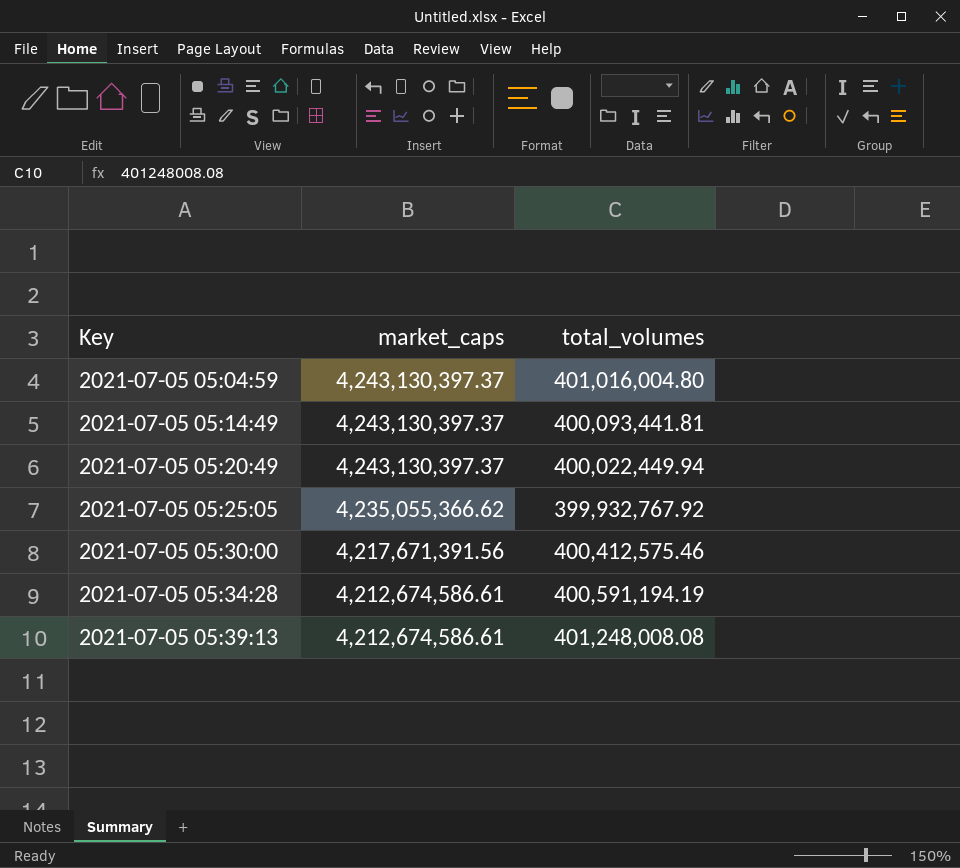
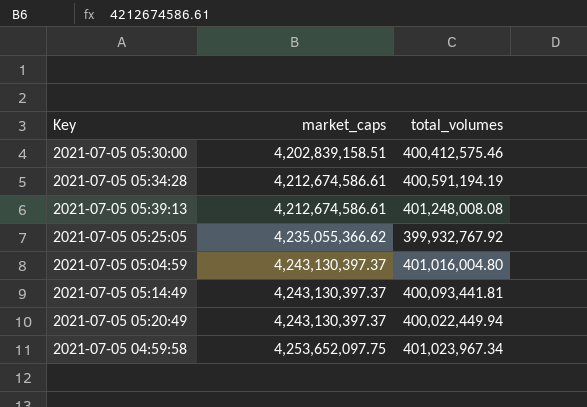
row order: Key ascending -> market_caps ascending
2021-07-05 05:30:00 | market_caps: 4,217,671,391.56 -> 4,202,839,158.51
row 2021-07-05 04:59:58: none -> 4,253,652,097.75 | 401,023,967.34

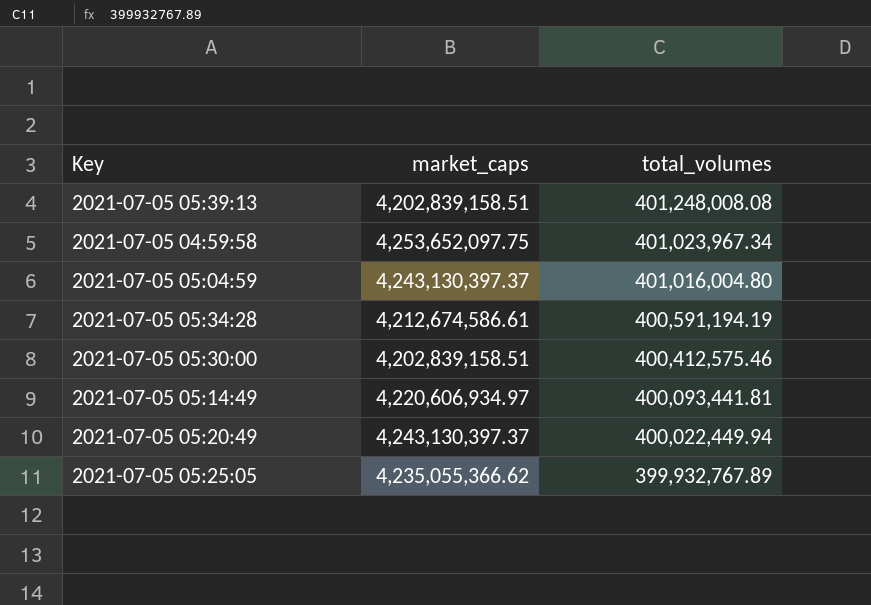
row order: market_caps ascending -> total_volumes descending
2021-07-05 05:39:13 | market_caps: 4,212,674,586.61 -> 4,202,839,158.51
2021-07-05 05:14:49 | market_caps: 4,243,130,397.37 -> 4,220,606,934.97
2021-07-05 05:25:05 | total_volumes: 399,932,767.92 -> 399,932,767.89

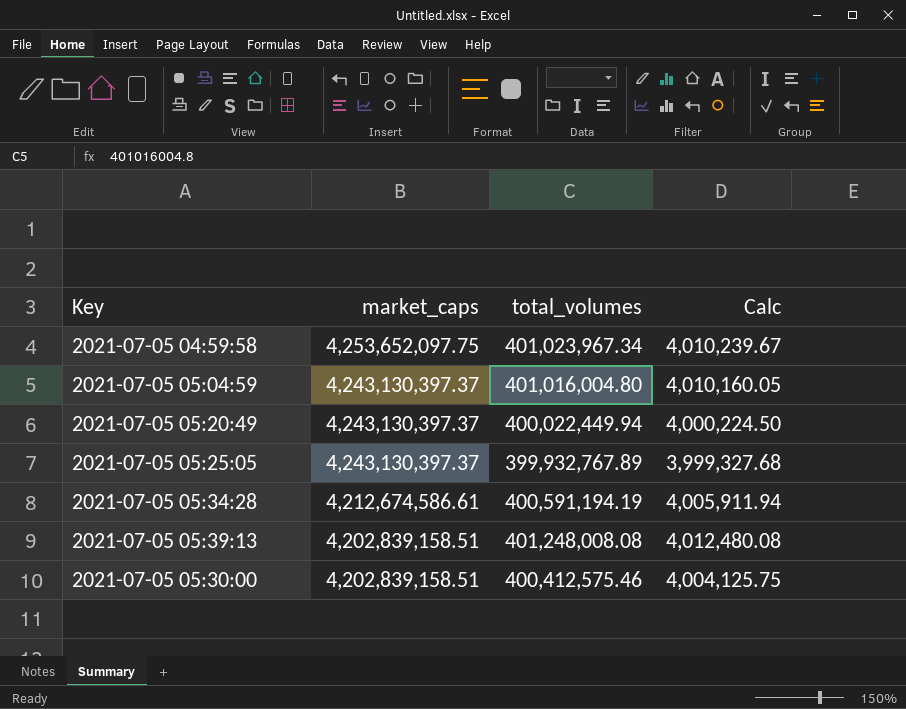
row order: total_volumes descending -> market_caps descending
column Calc | formula: none -> [total_volumes] * 0.01
row 2021-07-05 05:14:49: 4,220,606,934.97 | 400,093,441.81 -> none
2021-07-05 05:25:05 | market_caps: 4,235,055,366.62 -> 4,243,130,397.37

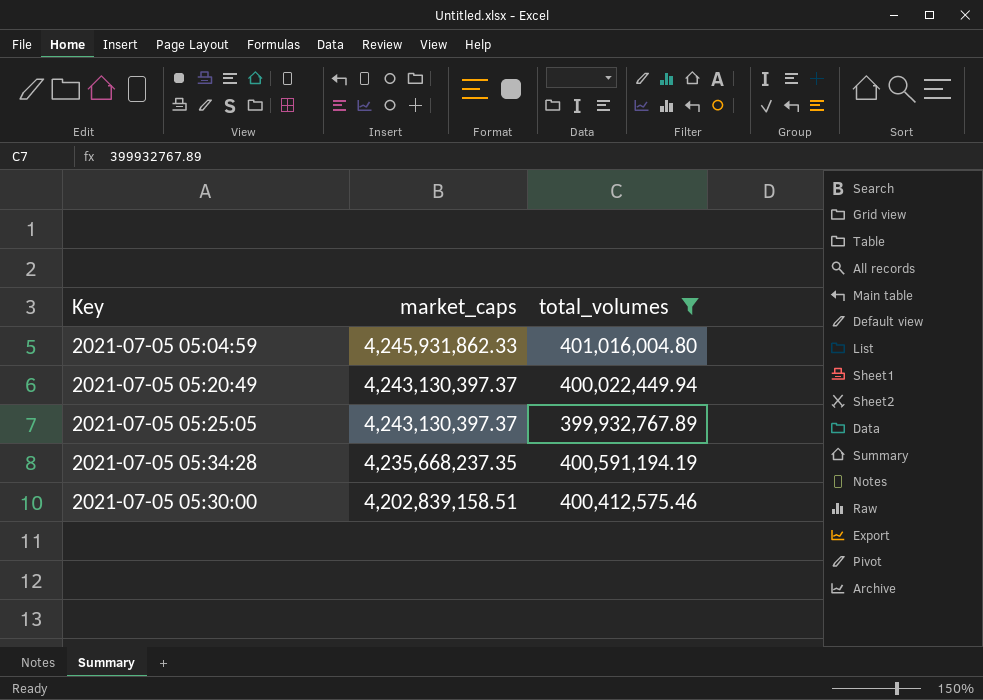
filter: none -> total_volumes <= 401,016,004.80
column Calc | formula: [total_volumes] * 0.01 -> none
2021-07-05 05:04:59 | market_caps: 4,243,130,397.37 -> 4,245,931,862.33
2021-07-05 05:34:28 | market_caps: 4,212,674,586.61 -> 4,235,668,237.35

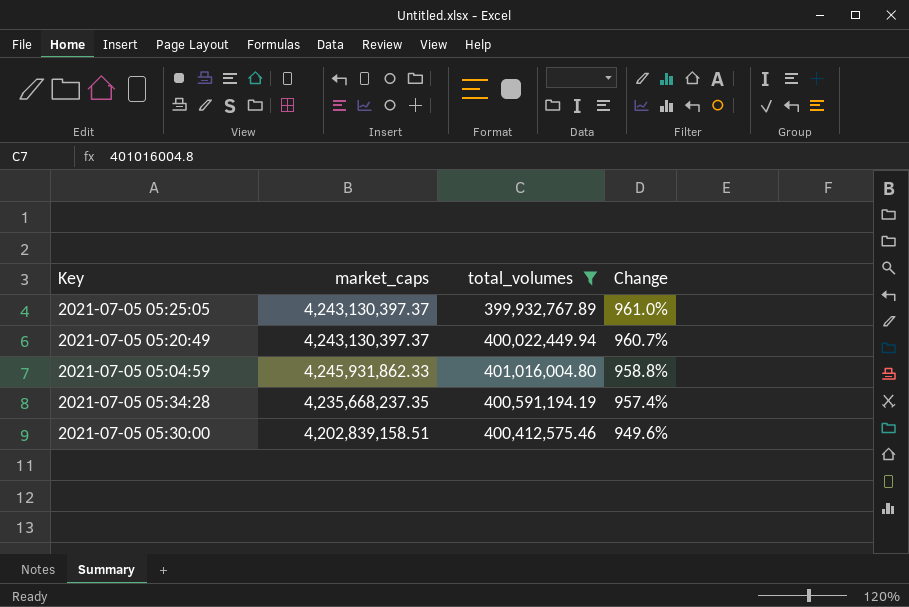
row order: market_caps descending -> Change descending
column Change | formula: none -> ([market_caps] - [total_volumes]) / [total_volumes]

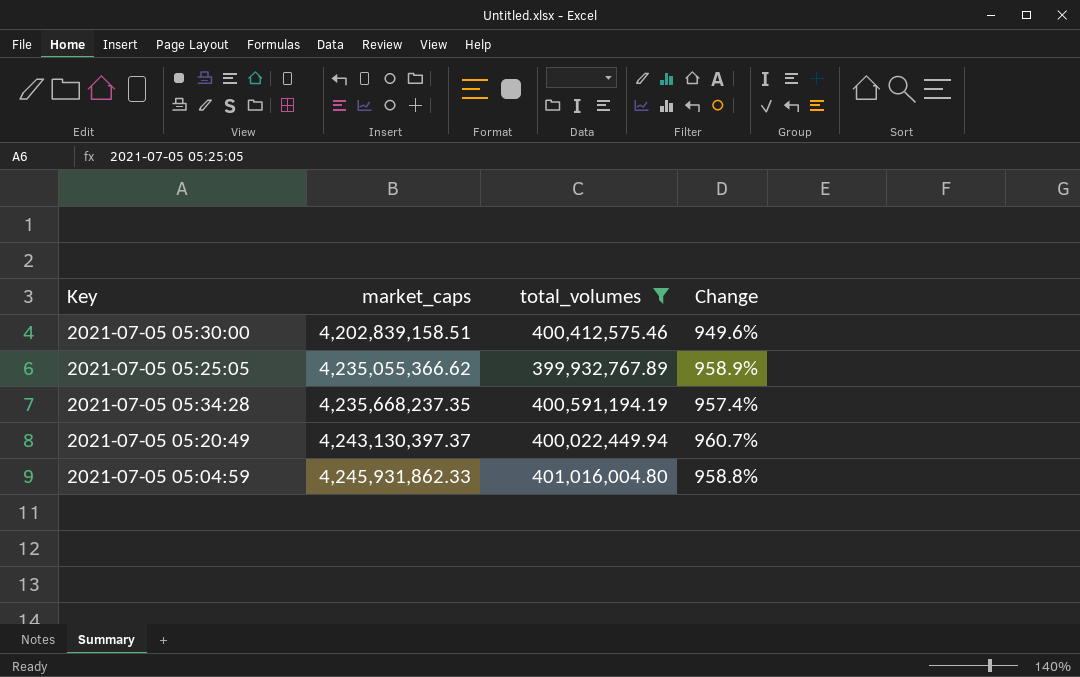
row order: Change descending -> market_caps ascending
2021-07-05 05:25:05 | market_caps: 4,243,130,397.37 -> 4,235,055,366.62
2021-07-05 05:25:05 | Change: 961.0% -> 958.9%

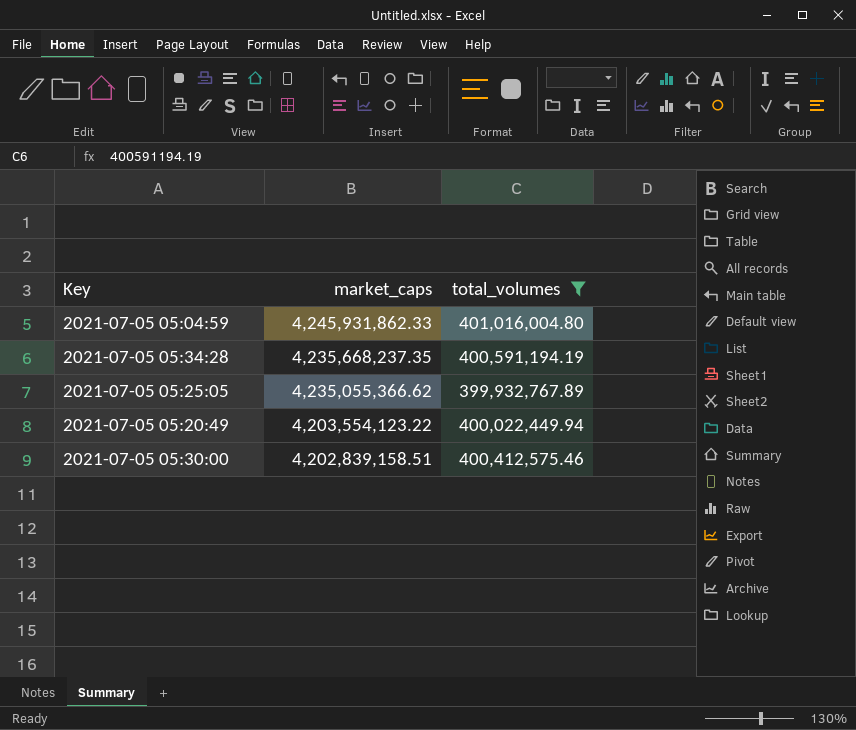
row order: market_caps ascending -> market_caps descending
column Change | formula: ([market_caps] - [total_volumes]) / [total_volumes] -> none
2021-07-05 05:20:49 | market_caps: 4,243,130,397.37 -> 4,203,554,123.22

